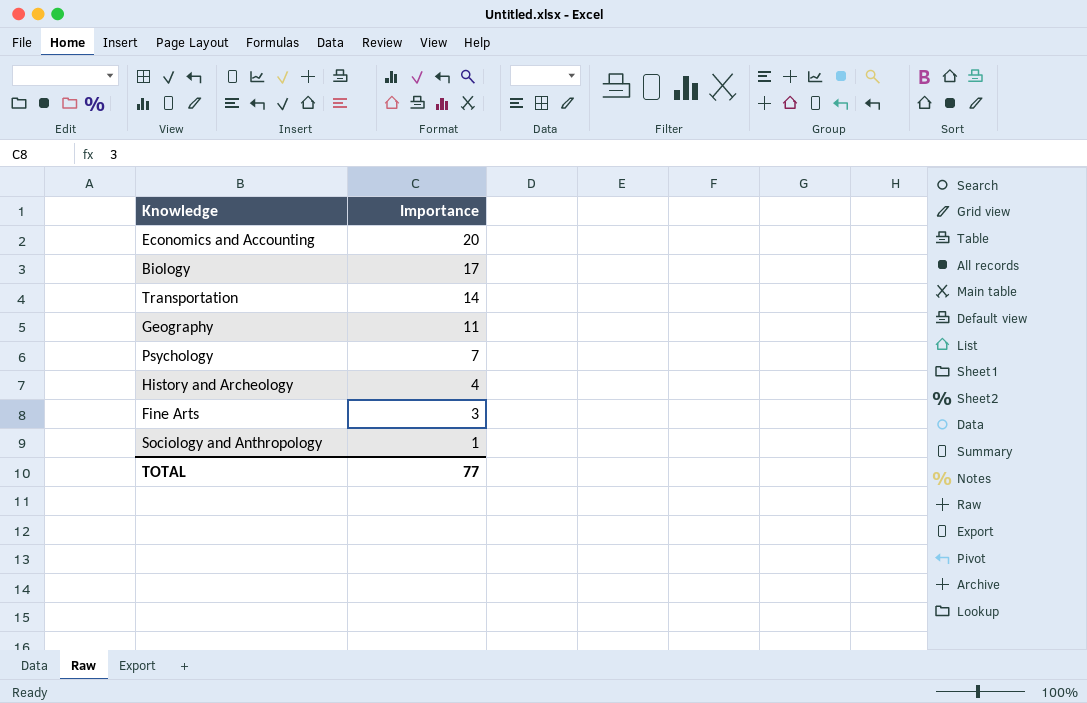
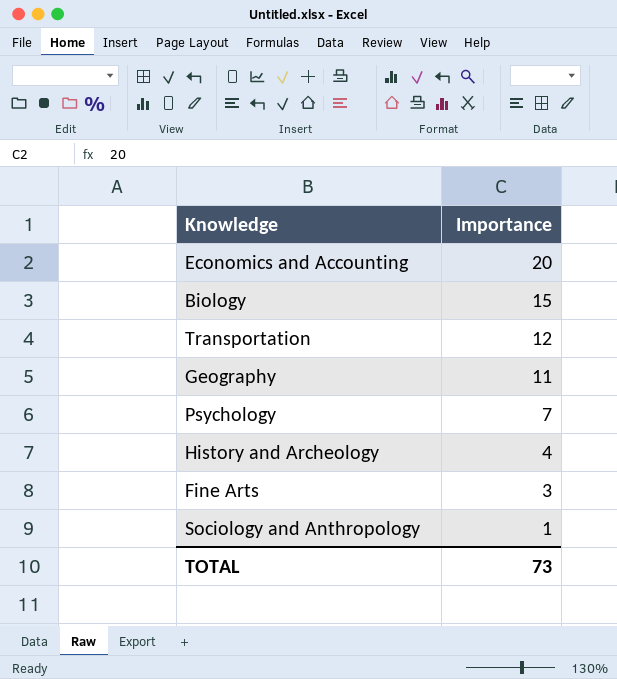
Biology | Importance: 17 -> 15
Transportation | Importance: 14 -> 12
TOTAL | Importance: 77 -> 73

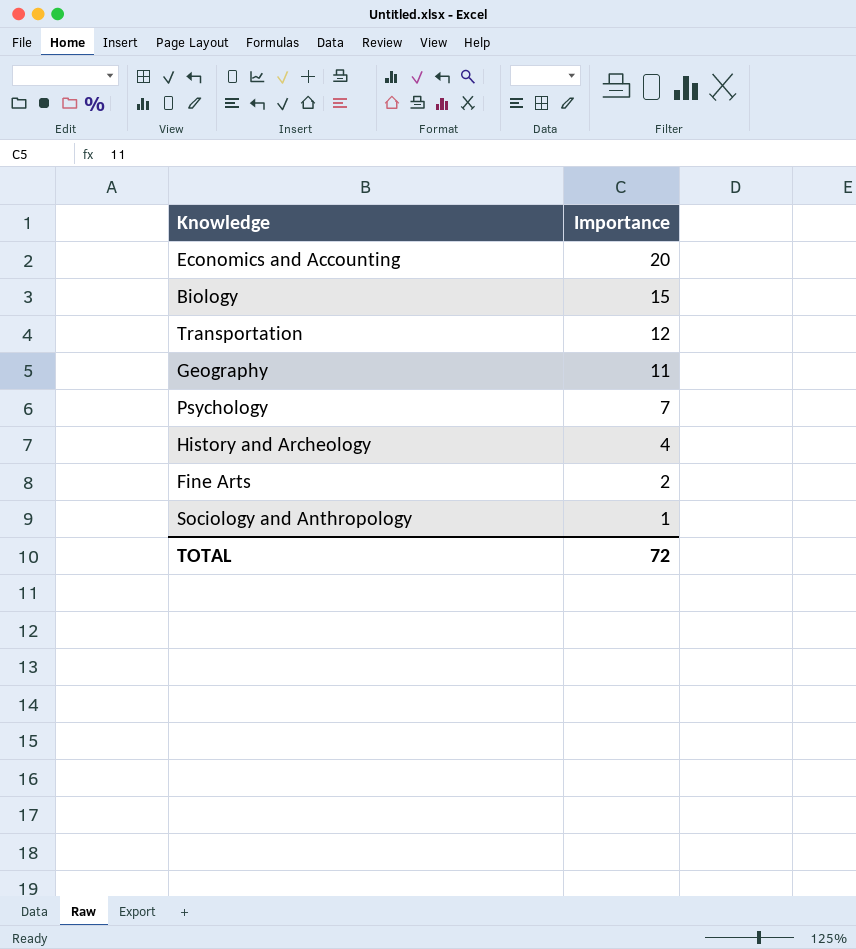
Fine Arts | Importance: 3 -> 2
TOTAL | Importance: 73 -> 72

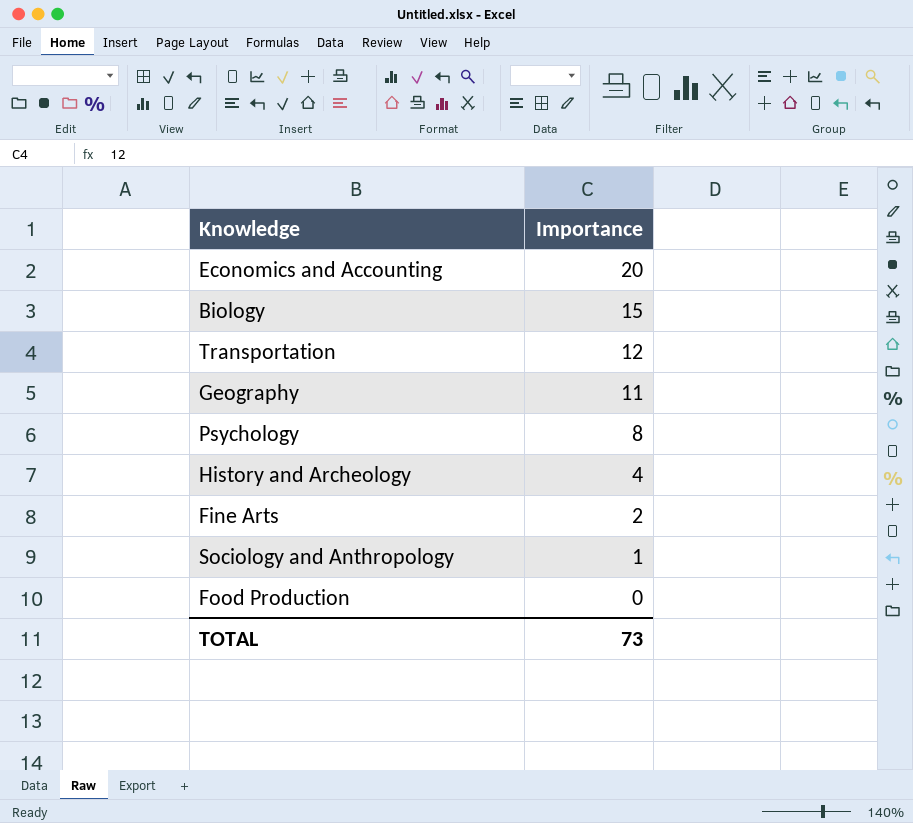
Psychology | Importance: 7 -> 8
row Food Production: none -> 0
TOTAL | Importance: 72 -> 73

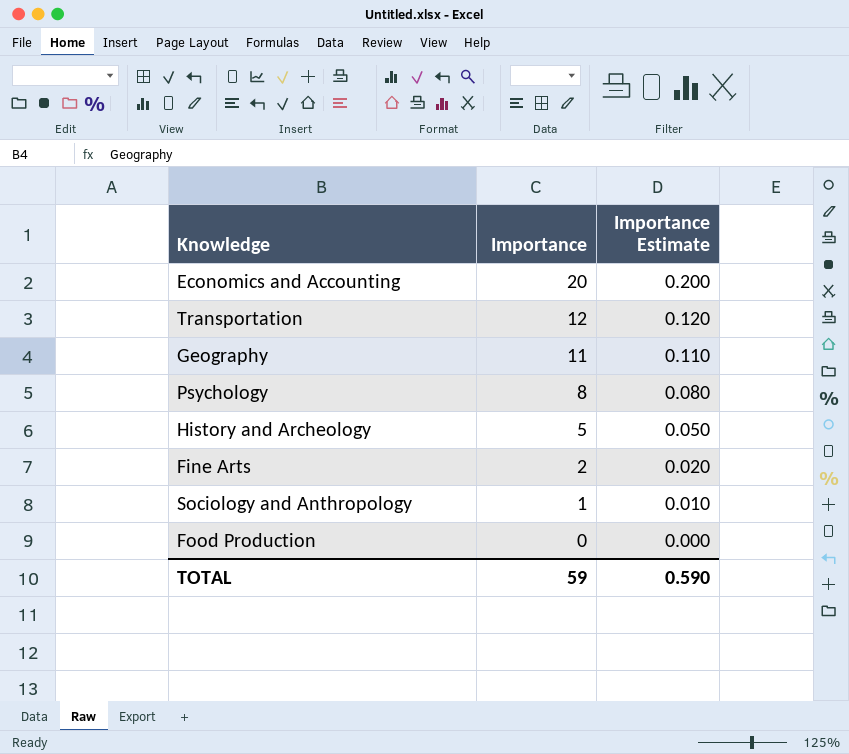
column Importance Estimate | formula: none -> [Importance] * 0.01
row Biology: 15 -> none
History and Archeology | Importance: 4 -> 5
TOTAL | Importance: 73 -> 59

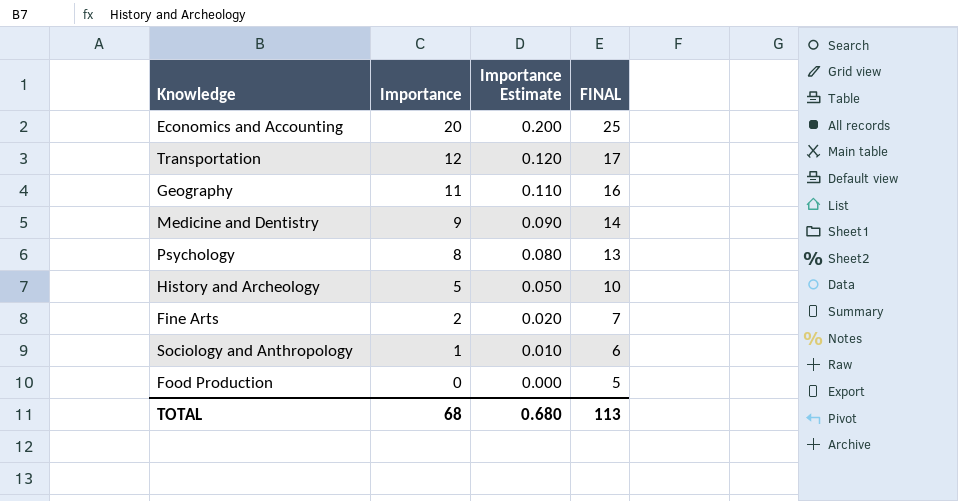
column FINAL | formula: none -> [Importance] + 5
row Medicine and Dentistry: none -> 9 | 0.090 | 14
TOTAL | Importance: 59 -> 68
TOTAL | Importance Estimate: 0.590 -> 0.680

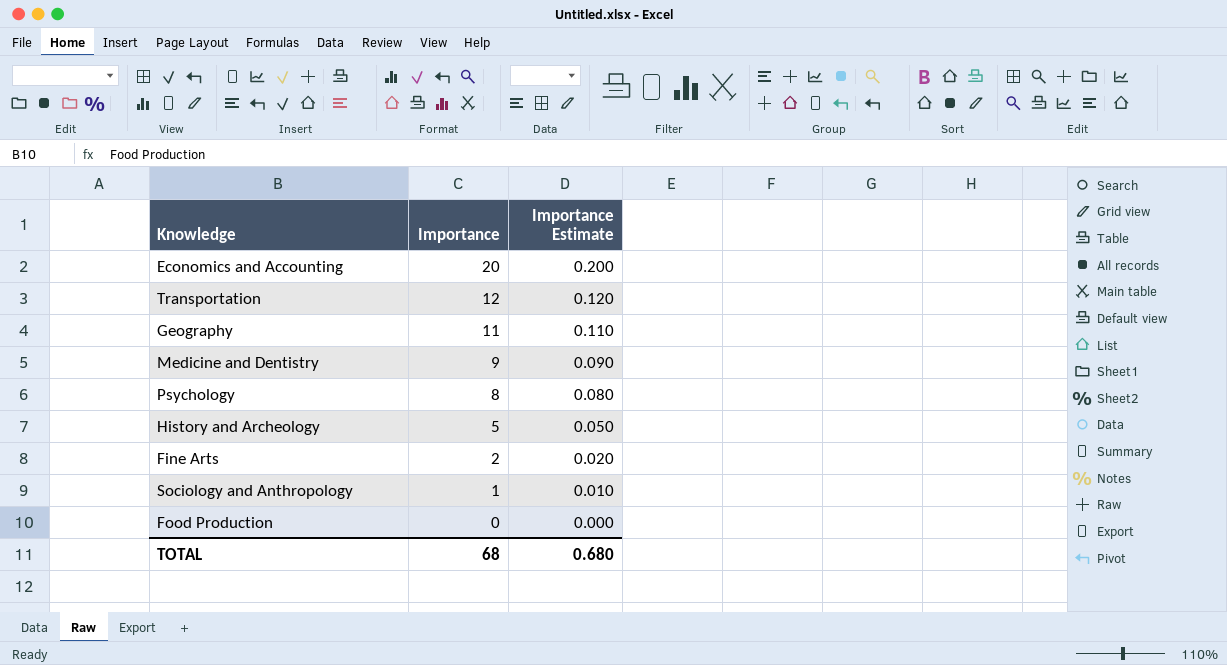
column FINAL | formula: [Importance] + 5 -> none

